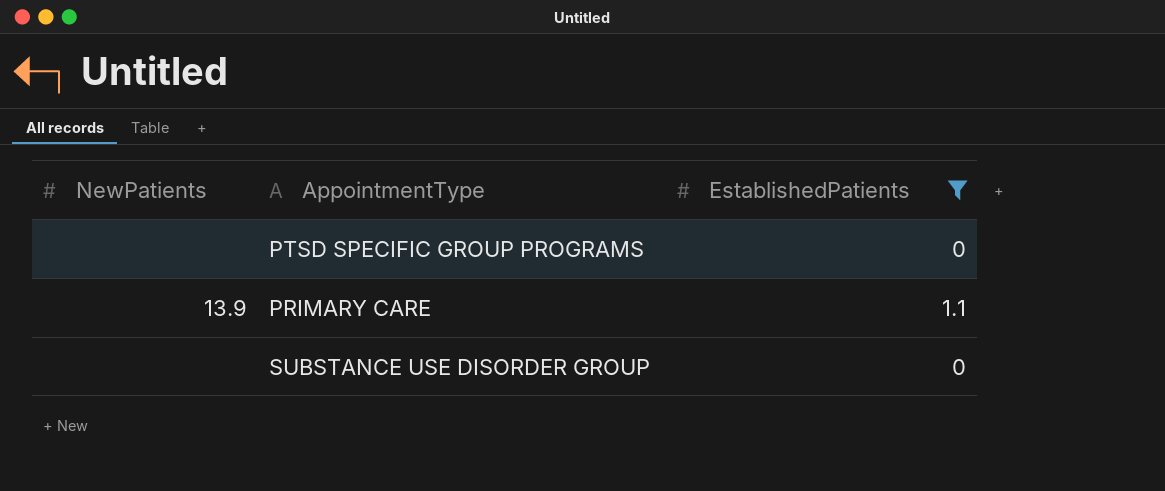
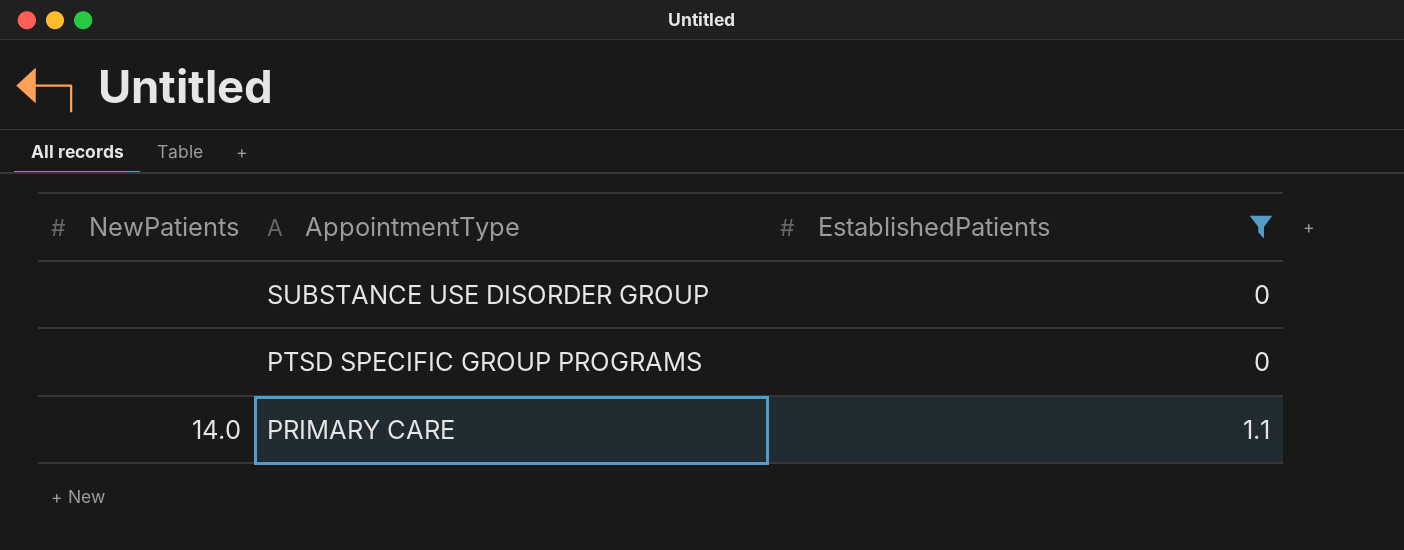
row order: none -> AppointmentType descending
PRIMARY CARE | NewPatients: 13.9 -> 14.0

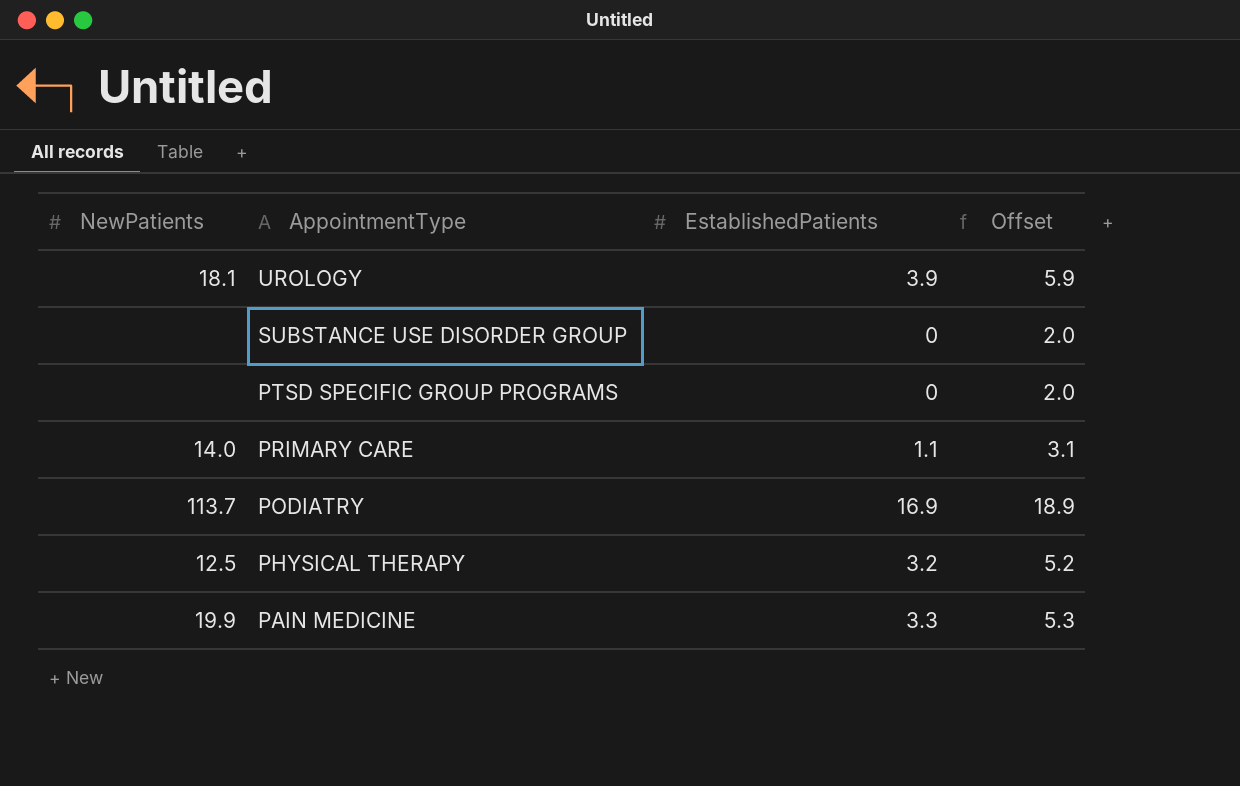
filter: EstablishedPatients <= 1.1 -> none
column Offset | formula: none -> [EstablishedPatients] + 2

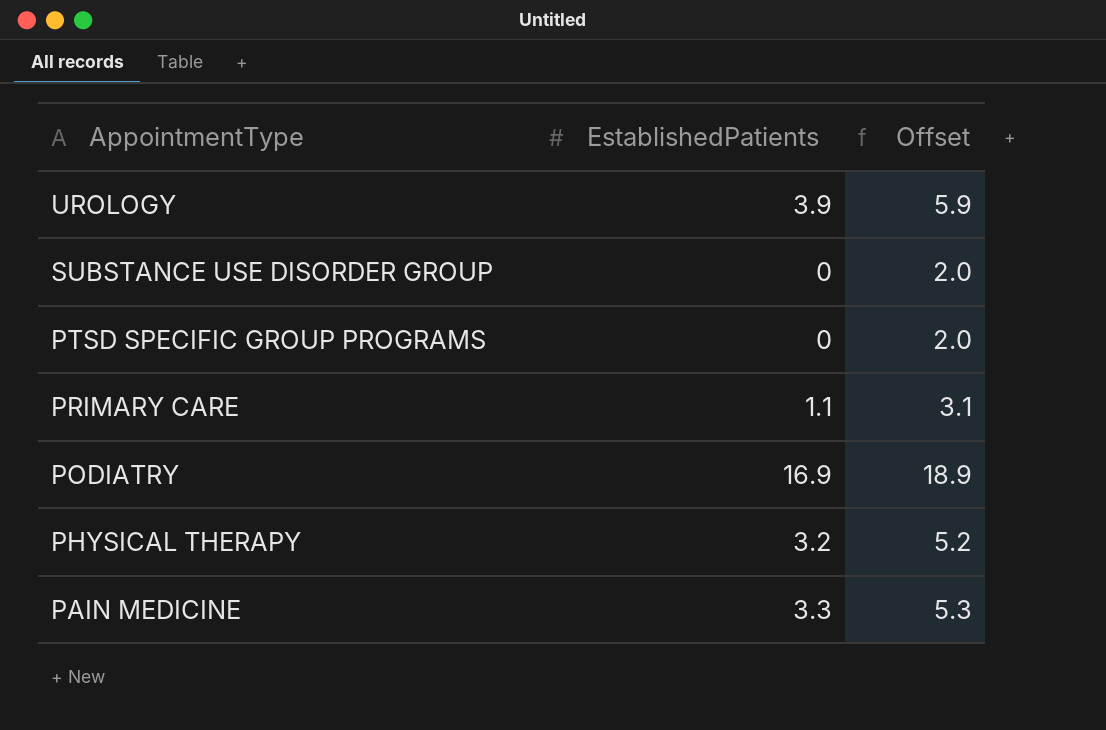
column NewPatients | position: 1 -> none

